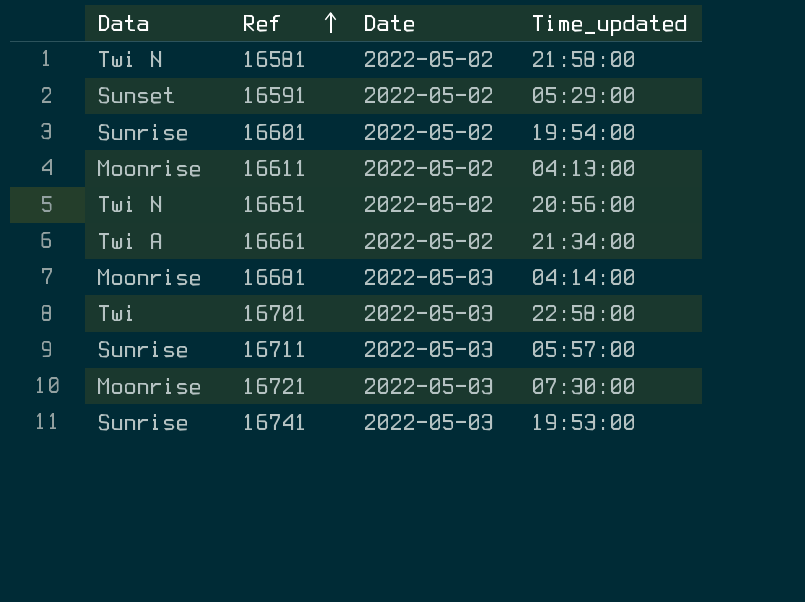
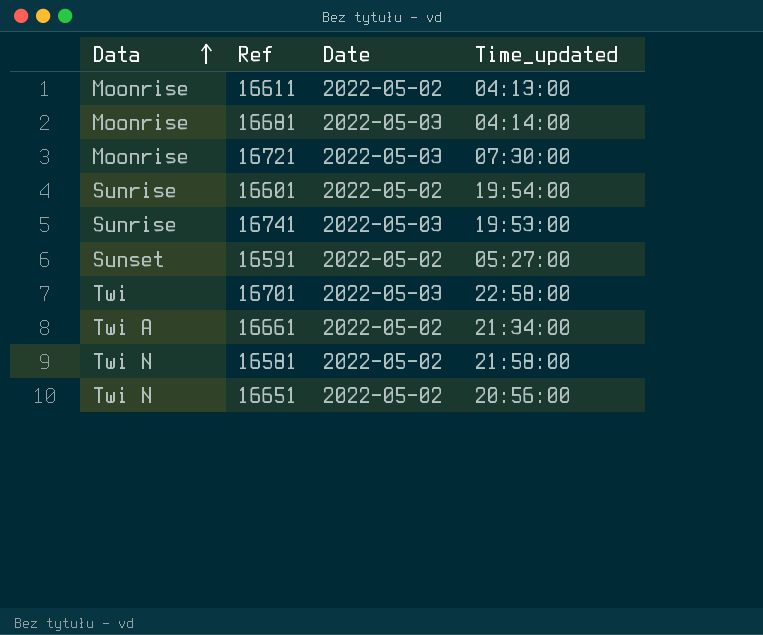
row order: Ref ascending -> Data ascending
row 16711: Sunrise | 2022-05-03 | 05:57:00 -> none
16591 | Time_updated: 05:29:00 -> 05:27:00

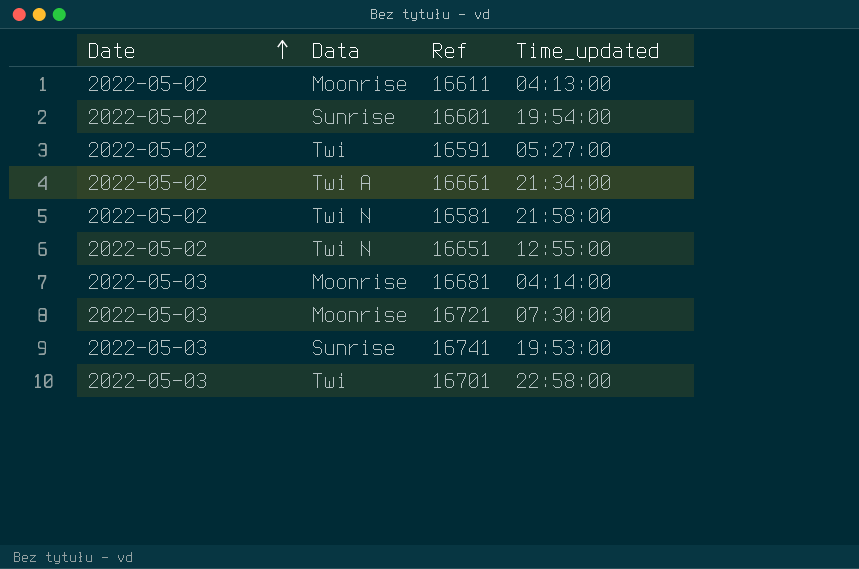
row order: Data ascending -> Date ascending
column Date | position: 3 -> 1
16591 | Data: Sunset -> Twi
16651 | Time_updated: 20:56:00 -> 12:55:00

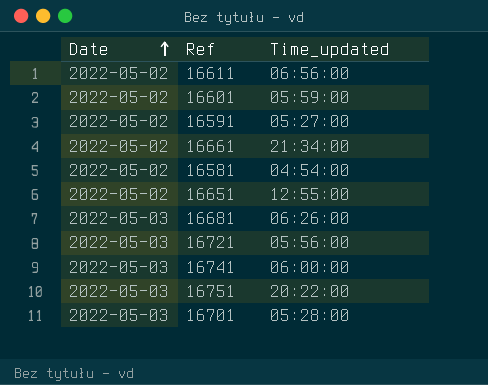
column Data | position: 2 -> none
16611 | Time_updated: 04:13:00 -> 06:56:00
16601 | Time_updated: 19:54:00 -> 05:59:00
16581 | Time_updated: 21:58:00 -> 04:54:00
16681 | Time_updated: 04:14:00 -> 06:26:00
16721 | Time_updated: 07:30:00 -> 05:56:00
16741 | Time_updated: 19:53:00 -> 06:00:00
row 16751: none -> 2022-05-03 | 20:22:00
16701 | Time_updated: 22:58:00 -> 05:28:00

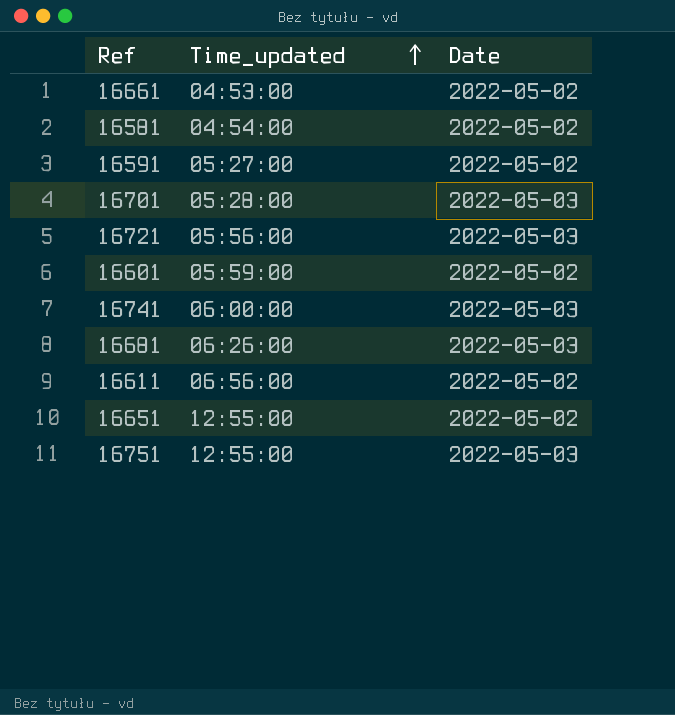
row order: Date ascending -> Time_updated ascending
column Date | position: 1 -> 3
16661 | Time_updated: 21:34:00 -> 04:53:00
16751 | Time_updated: 20:22:00 -> 12:55:00

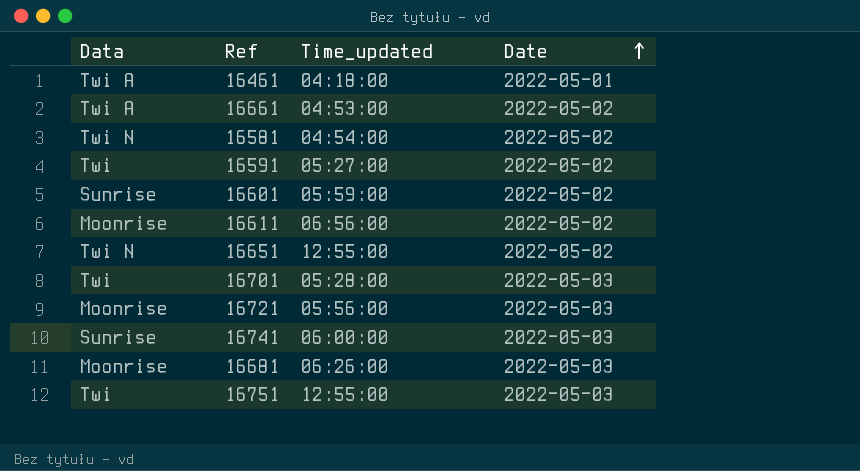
row order: Time_updated ascending -> Date ascending
column Data | position: none -> 1
row 16461: none -> Twi A | 04:18:00 | 2022-05-01

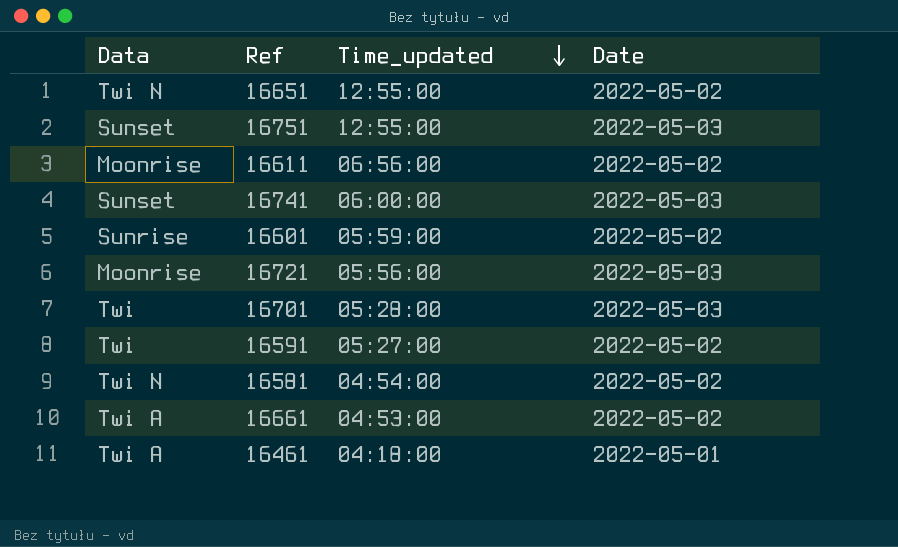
row order: Date ascending -> Time_updated descending
row 16681: Moonrise | 06:26:00 | 2022-05-03 -> none
16751 | Data: Twi -> Sunset
16741 | Data: Sunrise -> Sunset

